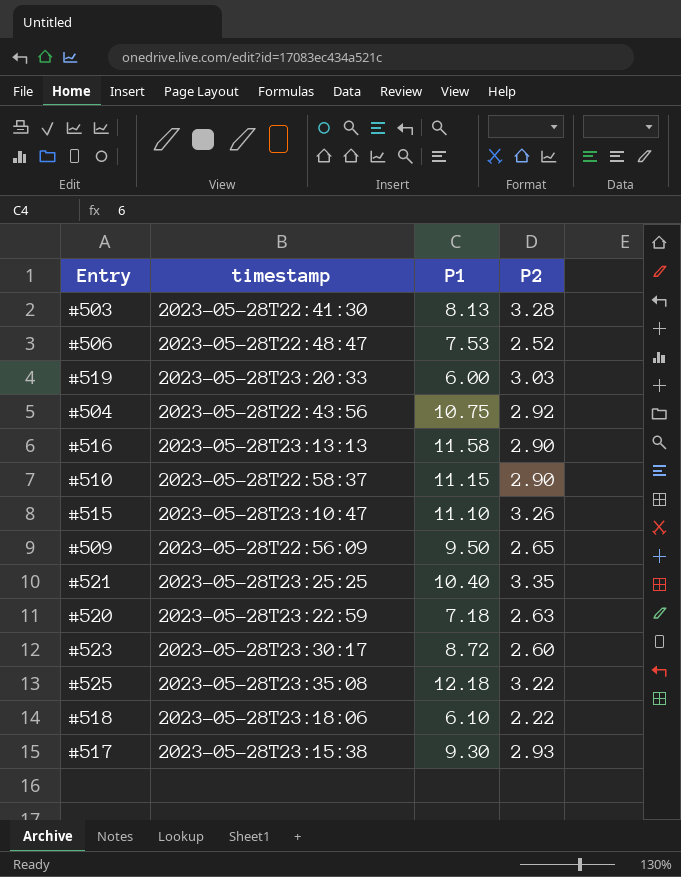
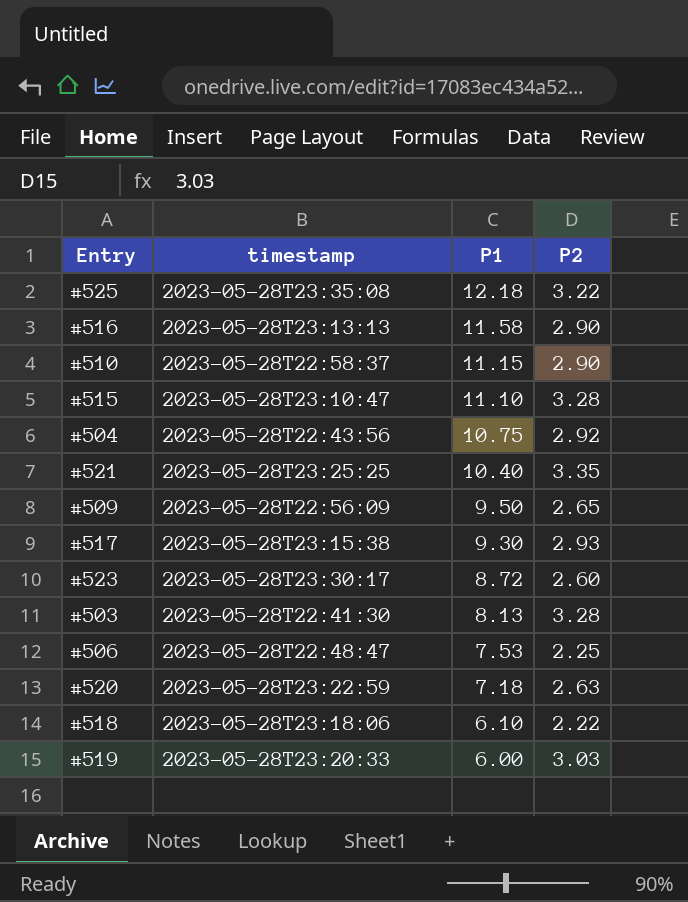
row order: none -> P1 descending
#515 | P2: 3.26 -> 3.28
#506 | P2: 2.52 -> 2.25

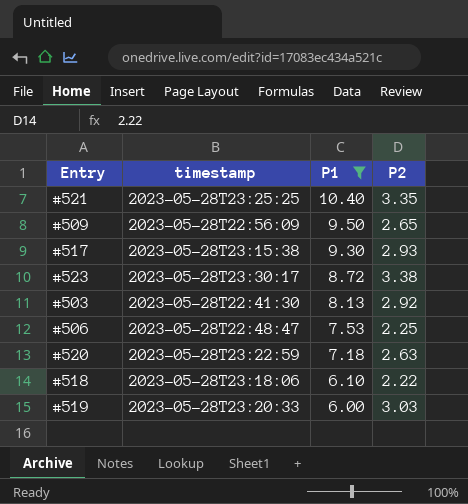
filter: none -> P1 <= 10.40
#523 | P2: 2.60 -> 3.38
#503 | P2: 3.28 -> 2.92

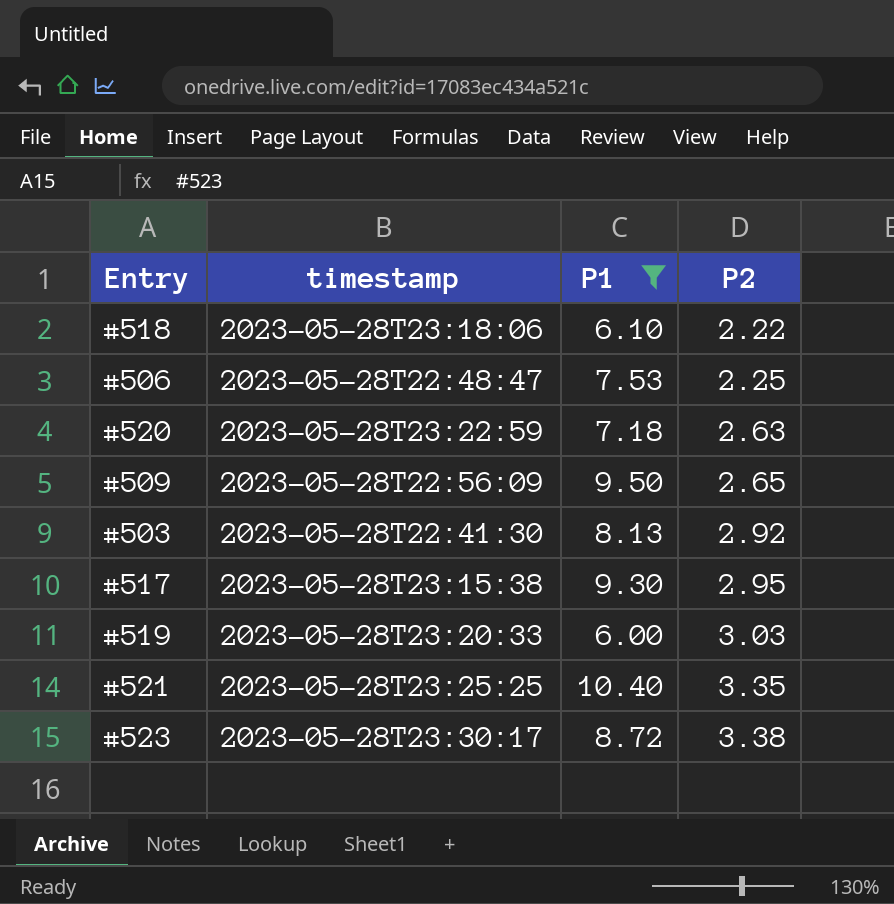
row order: P1 descending -> P2 ascending
#517 | P2: 2.93 -> 2.95

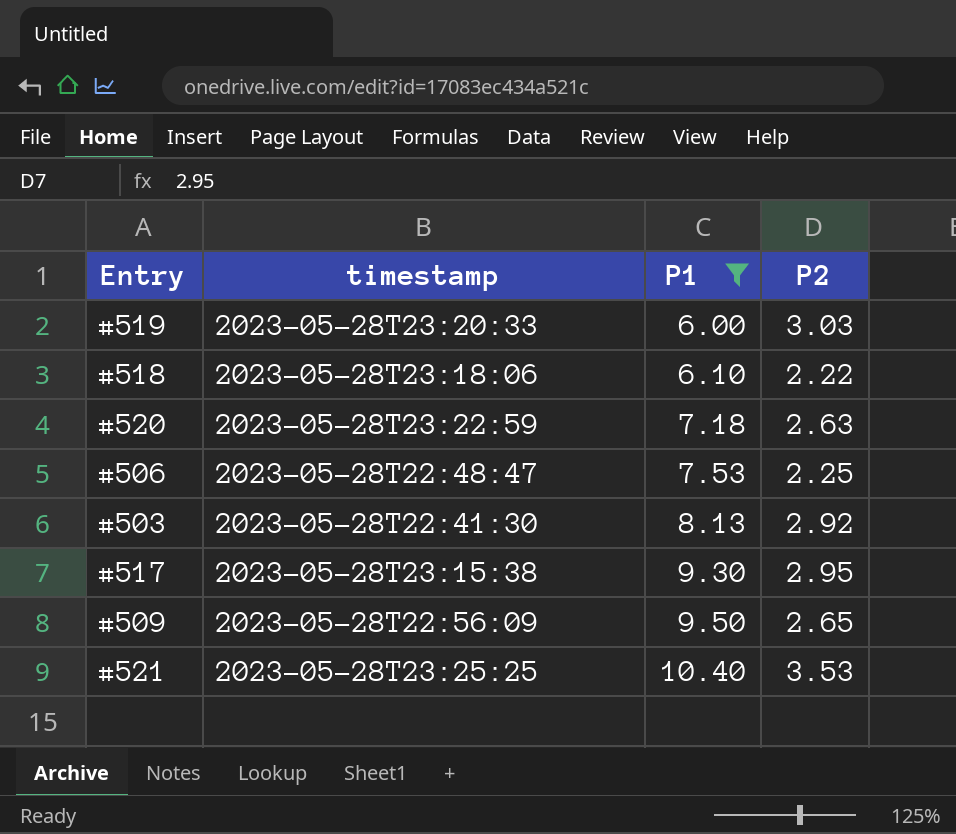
row order: P2 ascending -> P1 ascending
row #523: 2023-05-28T23:30:17 | 8.72 | 3.38 -> none
#521 | P2: 3.35 -> 3.53

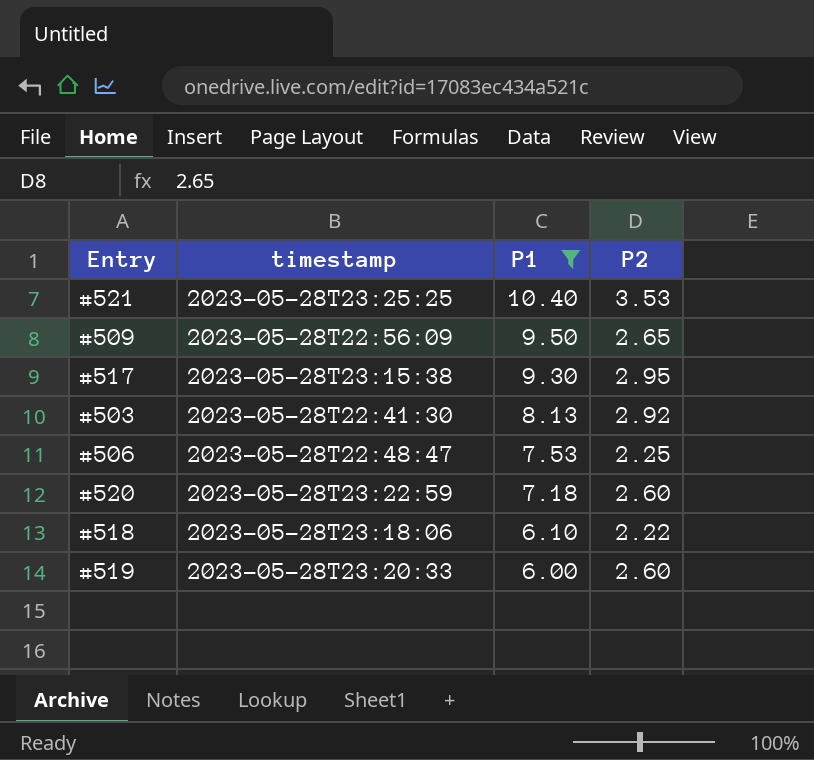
row order: P1 ascending -> P1 descending
#520 | P2: 2.63 -> 2.60
#519 | P2: 3.03 -> 2.60

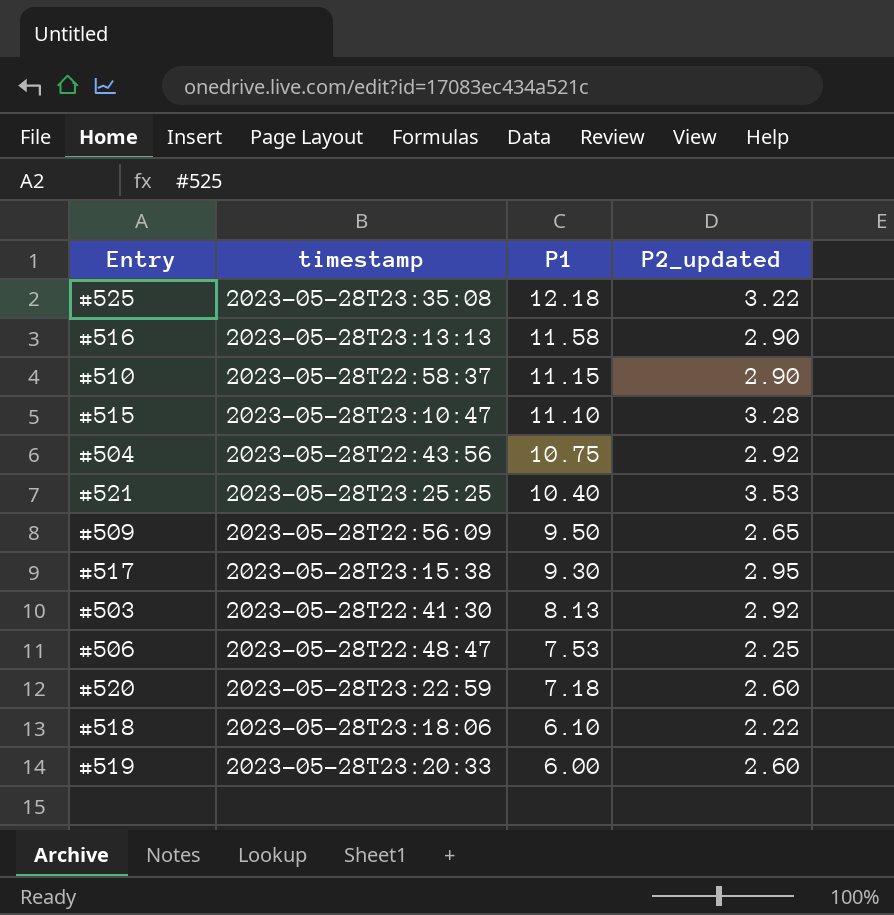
filter: P1 <= 10.40 -> none
column name: P2 -> P2_updated

